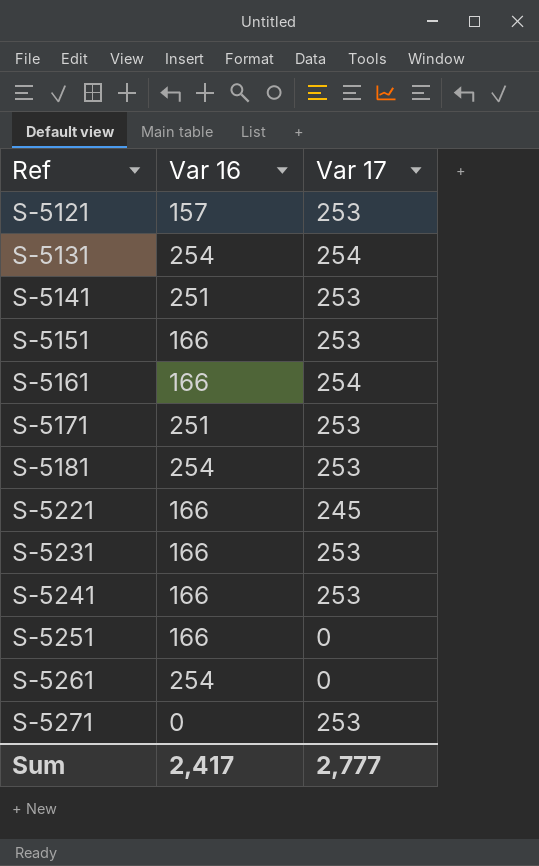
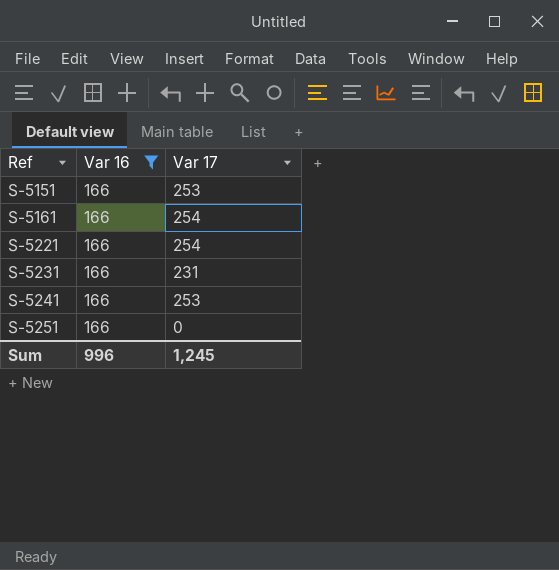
filter: none -> Var 16 = 166
S-5221 | Var 17: 245 -> 254
S-5231 | Var 17: 253 -> 231
Sum | Var 16: 2,417 -> 996
Sum | Var 17: 2,777 -> 1,245

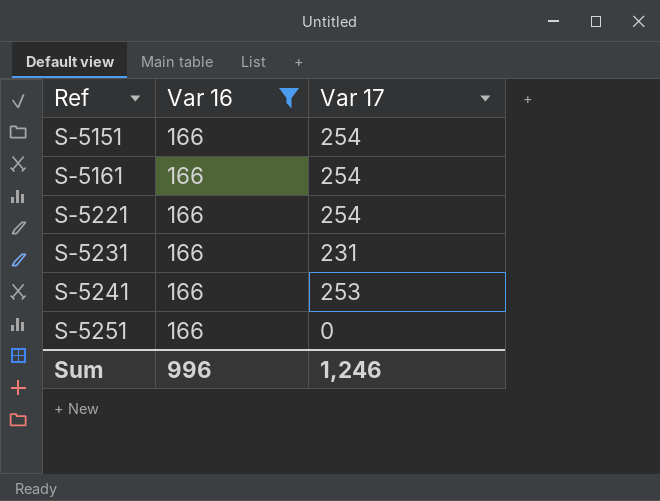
S-5151 | Var 17: 253 -> 254
Sum | Var 17: 1,245 -> 1,246

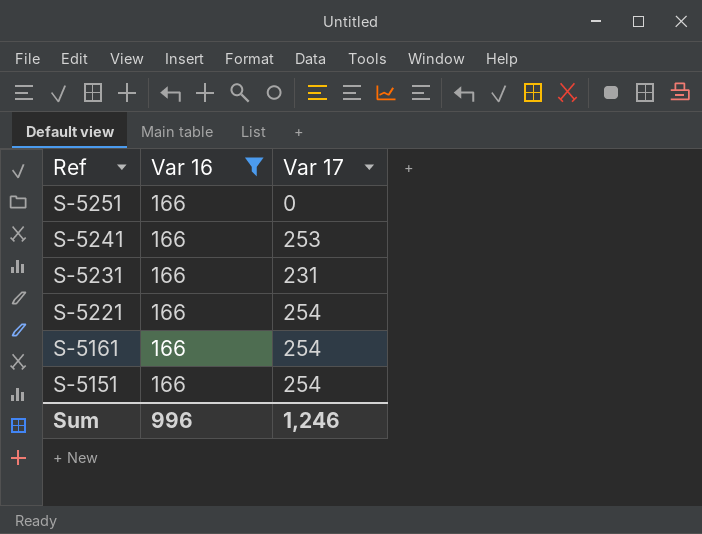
row order: Ref ascending -> Ref descending

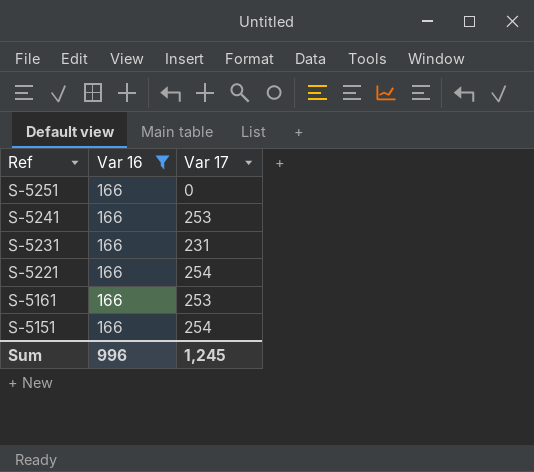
S-5161 | Var 17: 254 -> 253
Sum | Var 17: 1,246 -> 1,245

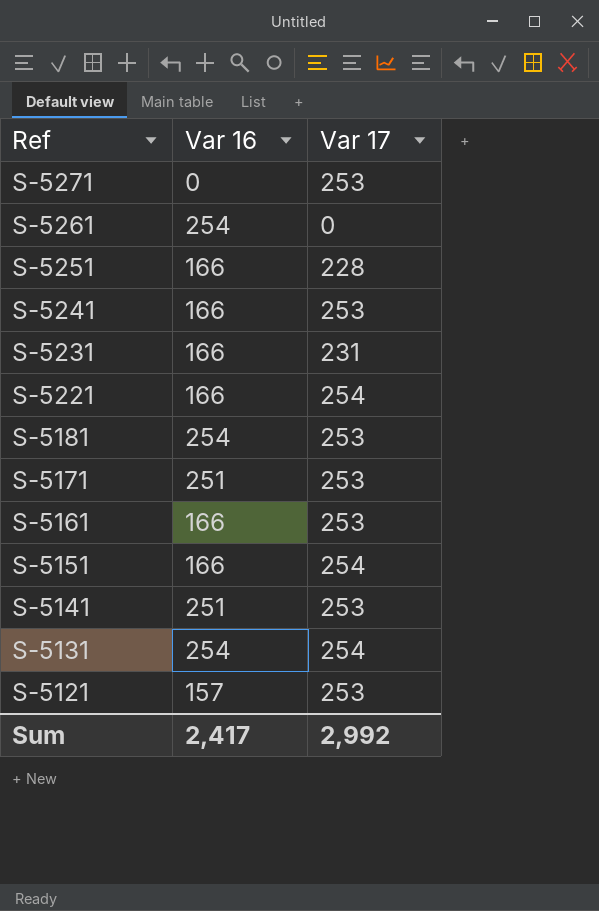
filter: Var 16 = 166 -> none
S-5251 | Var 17: 0 -> 228
Sum | Var 16: 996 -> 2,417
Sum | Var 17: 1,245 -> 2,992

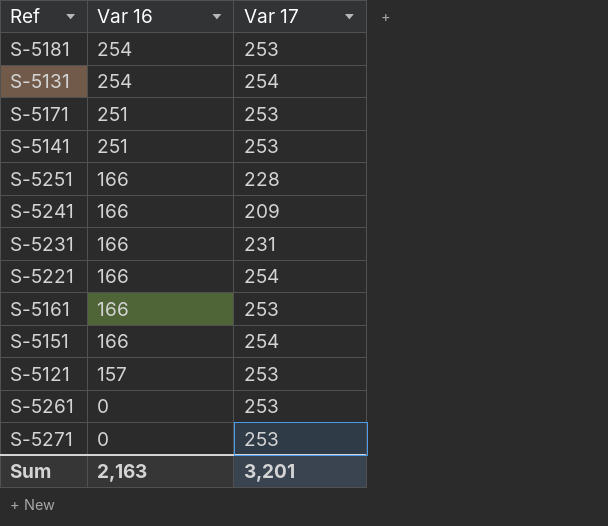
row order: Ref descending -> Var 16 descending
S-5241 | Var 17: 253 -> 209
S-5261 | Var 16: 254 -> 0
S-5261 | Var 17: 0 -> 253
Sum | Var 16: 2,417 -> 2,163
Sum | Var 17: 2,992 -> 3,201

